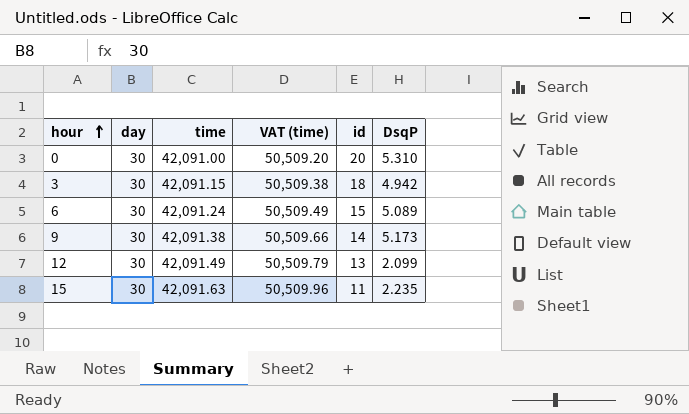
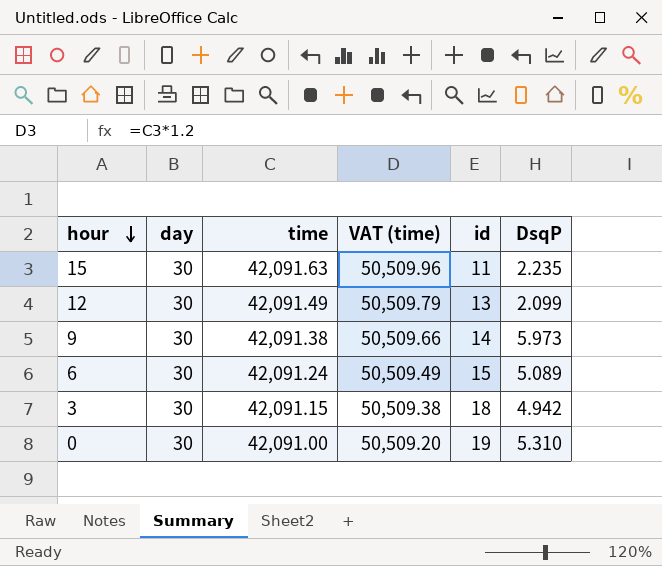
row order: hour ascending -> hour descending
9 | DsqP: 5.173 -> 5.973
0 | id: 20 -> 19

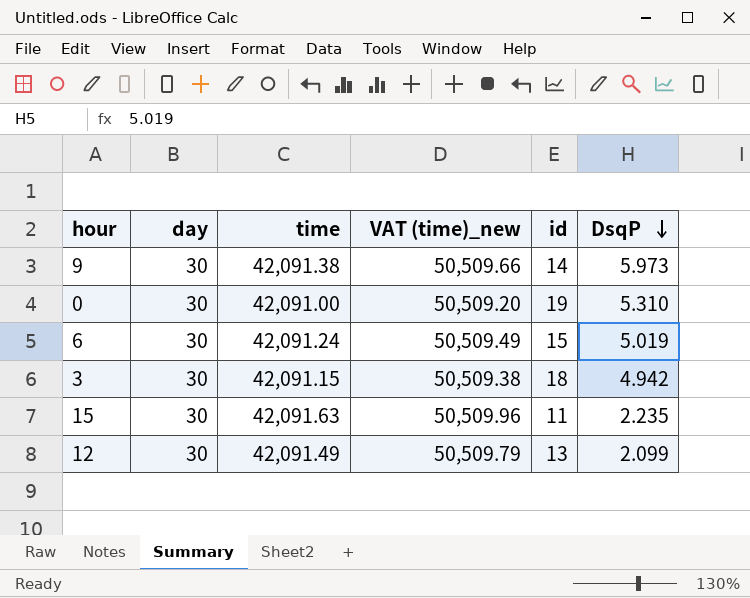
row order: hour descending -> DsqP descending
column name: VAT (time) -> VAT (time)_new
6 | DsqP: 5.089 -> 5.019

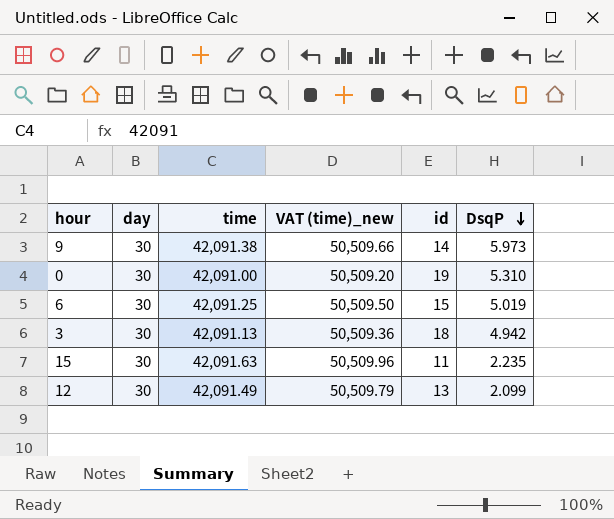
6 | time: 42,091.24 -> 42,091.25
6 | VAT (time)_new: 50,509.49 -> 50,509.50
3 | time: 42,091.15 -> 42,091.13
3 | VAT (time)_new: 50,509.38 -> 50,509.36

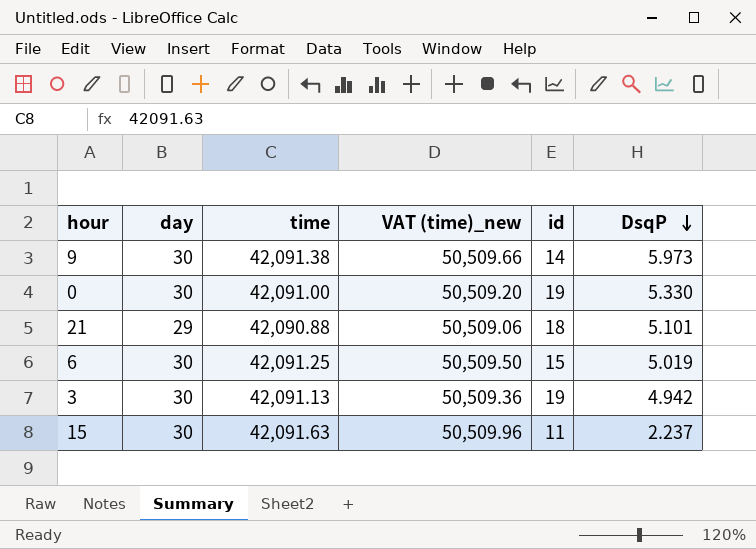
row 12: 30 | 42,091.49 | 50,509.79 | 13 | 2.099 -> none
0 | DsqP: 5.310 -> 5.330
row 21: none -> 29 | 42,090.88 | 50,509.06 | 18 | 5.101
3 | id: 18 -> 19
15 | DsqP: 2.235 -> 2.237

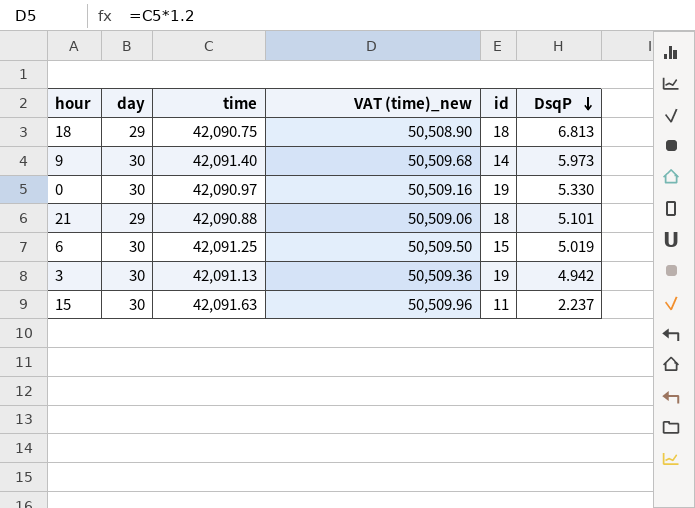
row 18: none -> 29 | 42,090.75 | 50,508.90 | 18 | 6.813
9 | time: 42,091.38 -> 42,091.40
9 | VAT (time)_new: 50,509.66 -> 50,509.68
0 | time: 42,091.00 -> 42,090.97
0 | VAT (time)_new: 50,509.20 -> 50,509.16

